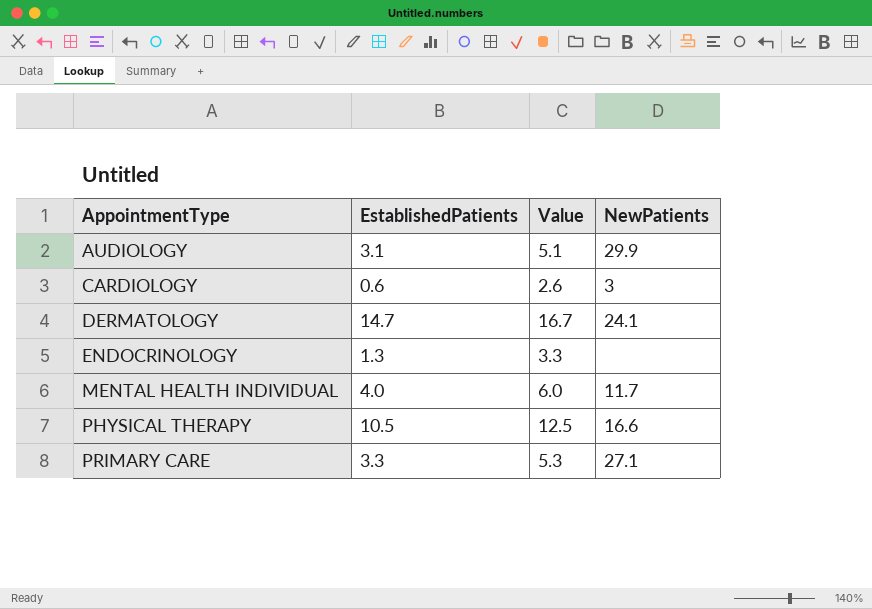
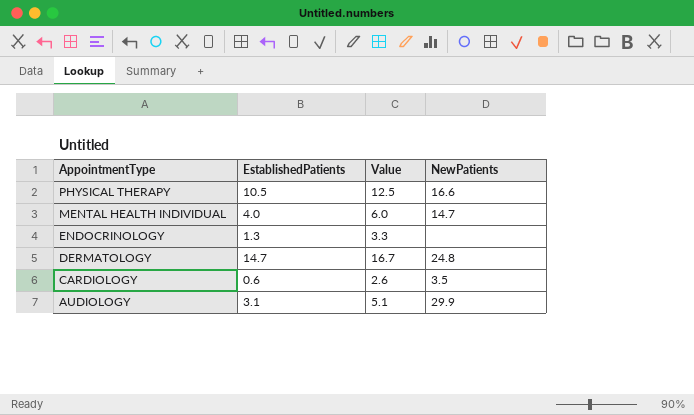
row order: AppointmentType ascending -> AppointmentType descending
row PRIMARY CARE: 3.3 | 5.3 | 27.1 -> none
MENTAL HEALTH INDIVIDUAL | NewPatients: 11.7 -> 14.7
DERMATOLOGY | NewPatients: 24.1 -> 24.8
CARDIOLOGY | NewPatients: 3 -> 3.5

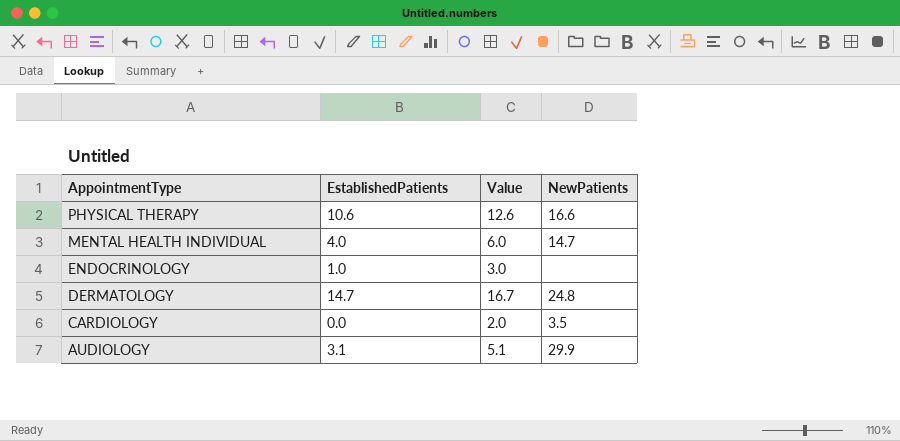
PHYSICAL THERAPY | EstablishedPatients: 10.5 -> 10.6
PHYSICAL THERAPY | Value: 12.5 -> 12.6
ENDOCRINOLOGY | EstablishedPatients: 1.3 -> 1.0
ENDOCRINOLOGY | Value: 3.3 -> 3.0
CARDIOLOGY | EstablishedPatients: 0.6 -> 0.0
CARDIOLOGY | Value: 2.6 -> 2.0

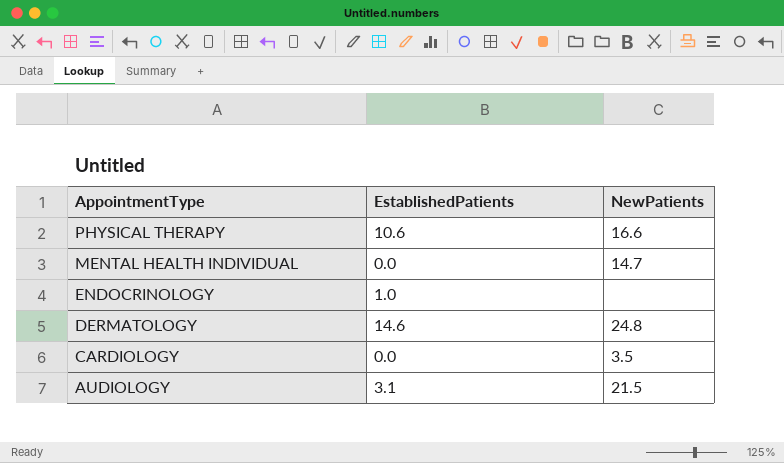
column Value | formula: [EstablishedPatients] + 2 -> none
MENTAL HEALTH INDIVIDUAL | EstablishedPatients: 4.0 -> 0.0
DERMATOLOGY | EstablishedPatients: 14.7 -> 14.6
AUDIOLOGY | NewPatients: 29.9 -> 21.5

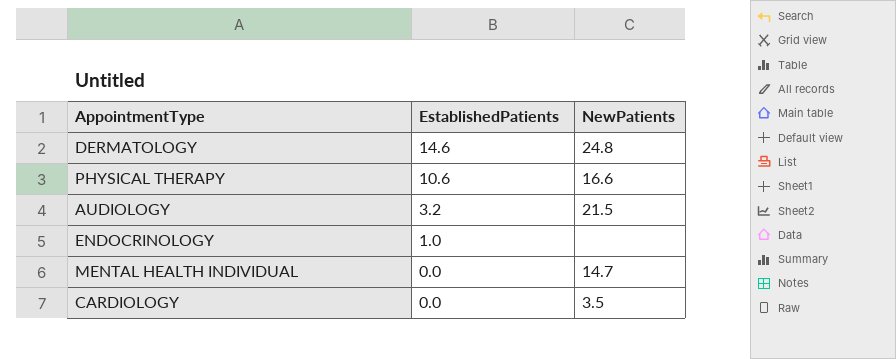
row order: AppointmentType descending -> EstablishedPatients descending
AUDIOLOGY | EstablishedPatients: 3.1 -> 3.2

